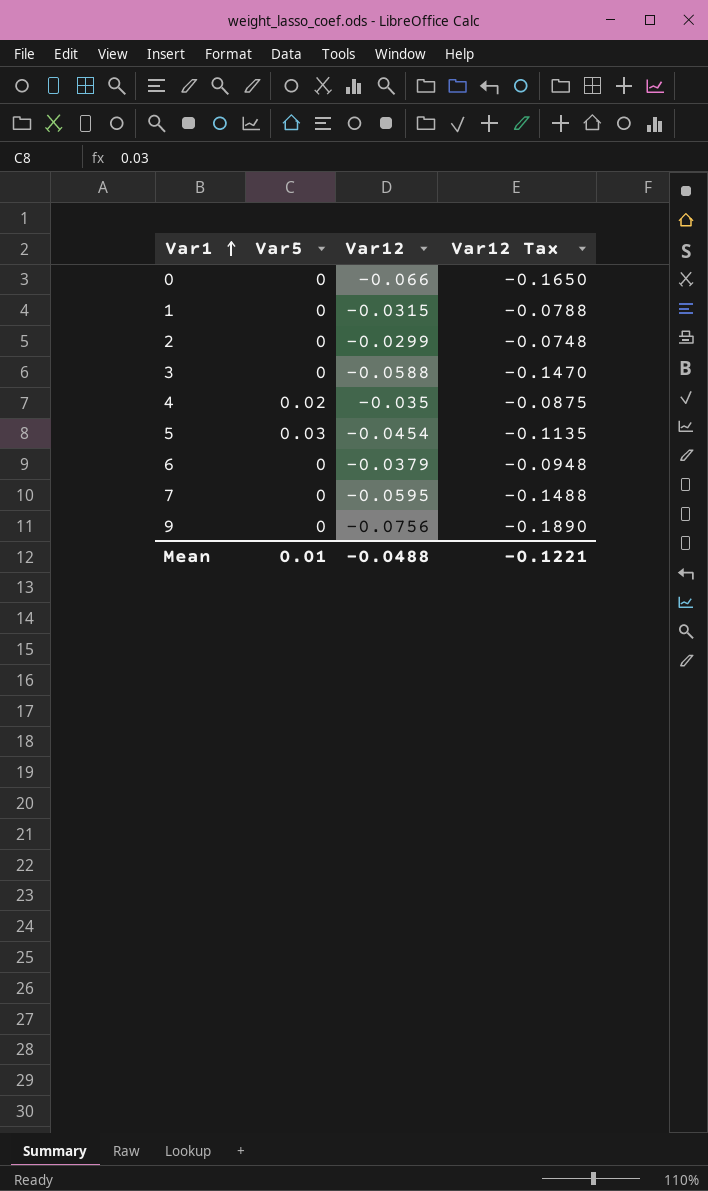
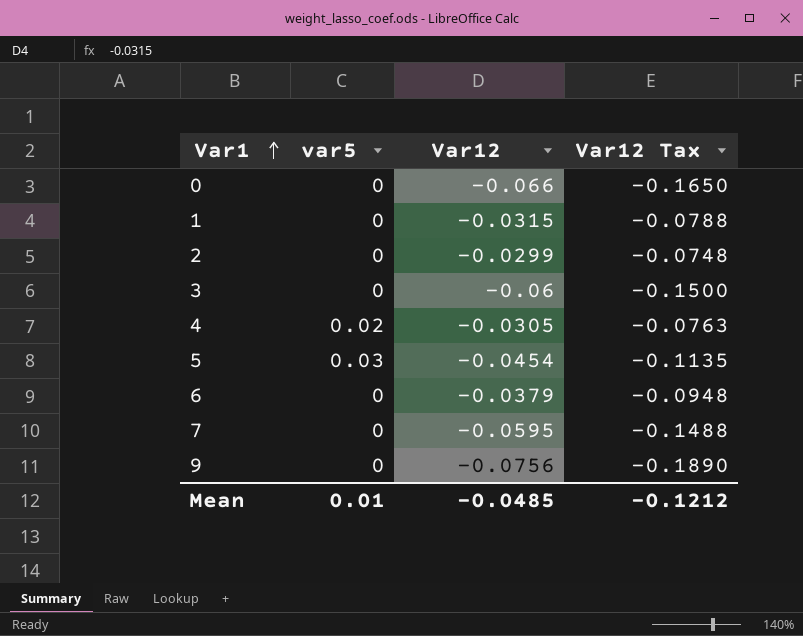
column name: Var5 -> var5
3 | Var12: -0.0588 -> -0.06
3 | Var12 Tax: -0.1470 -> -0.1500
4 | Var12: -0.035 -> -0.0305
4 | Var12 Tax: -0.0875 -> -0.0763
Mean | Var12: -0.0488 -> -0.0485
Mean | Var12 Tax: -0.1221 -> -0.1212

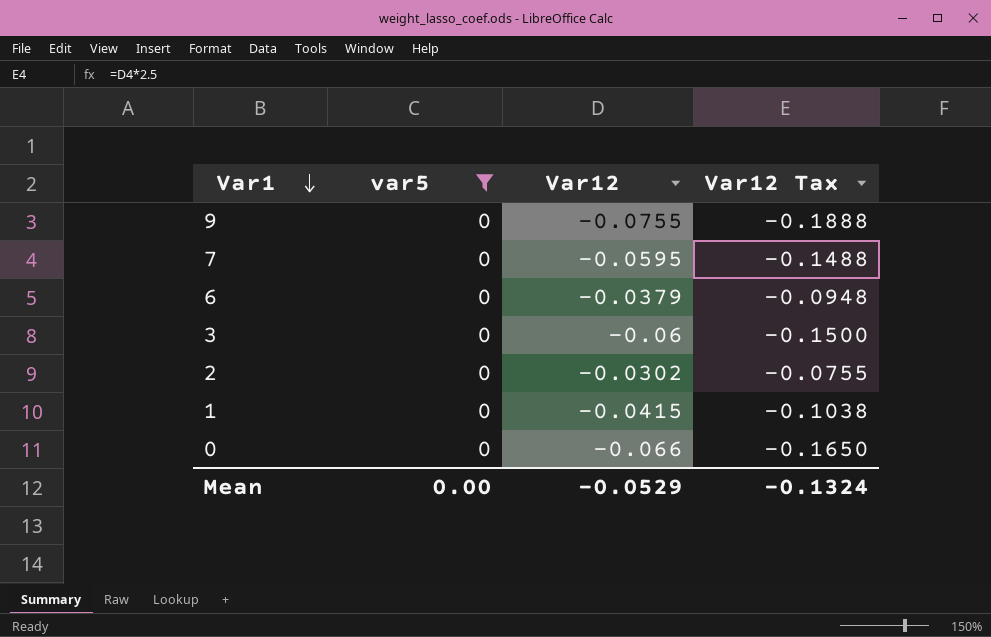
filter: none -> var5 = 0
row order: Var1 ascending -> Var1 descending
9 | Var12: -0.0756 -> -0.0755
9 | Var12 Tax: -0.1890 -> -0.1888
2 | Var12: -0.0299 -> -0.0302
2 | Var12 Tax: -0.0748 -> -0.0755
1 | Var12: -0.0315 -> -0.0415
1 | Var12 Tax: -0.0788 -> -0.1038
Mean | var5: 0.01 -> 0.00
Mean | Var12: -0.0485 -> -0.0529
Mean | Var12 Tax: -0.1212 -> -0.1324

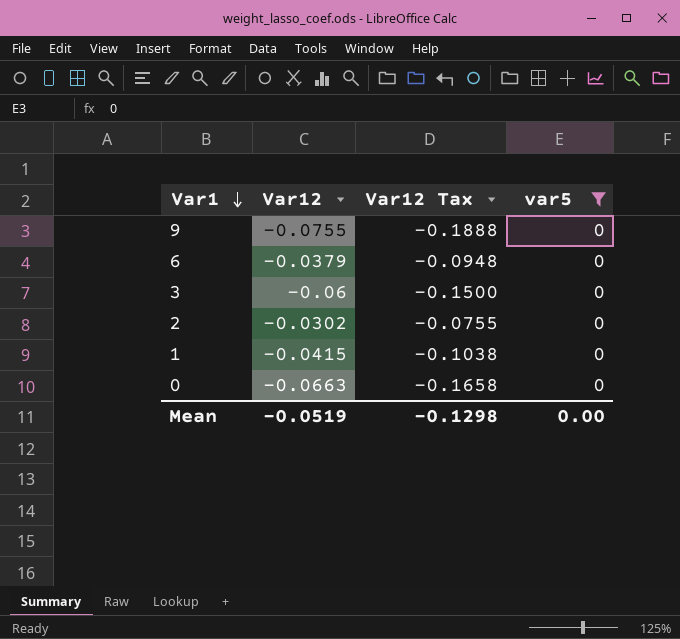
column var5 | position: 2 -> 4
row 7: 0 | -0.0595 | -0.1488 -> none
0 | Var12: -0.066 -> -0.0663
0 | Var12 Tax: -0.1650 -> -0.1658
Mean | Var12: -0.0529 -> -0.0519
Mean | Var12 Tax: -0.1324 -> -0.1298

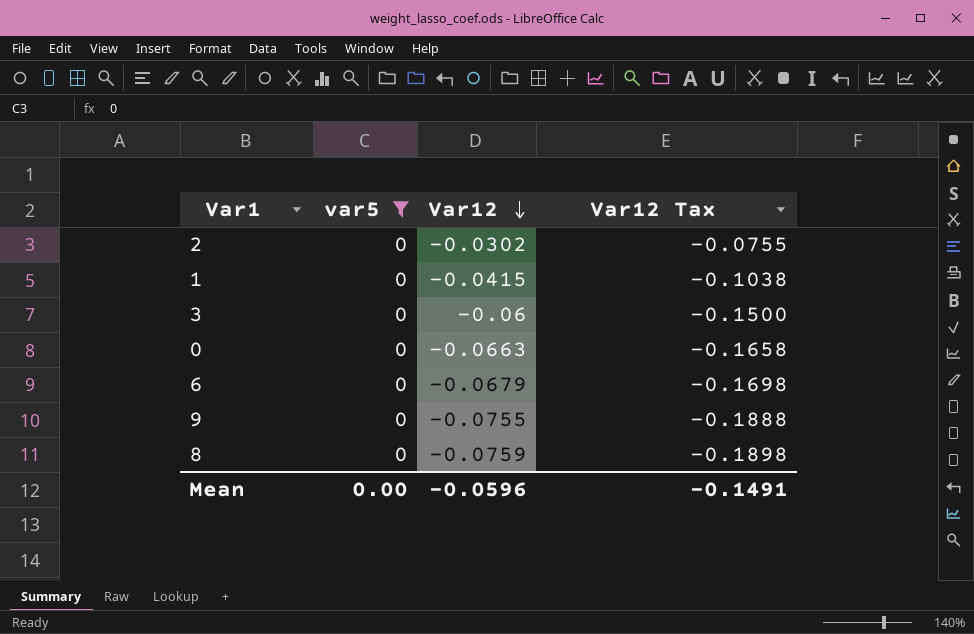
row order: Var1 descending -> Var12 descending
column var5 | position: 4 -> 2
6 | Var12: -0.0379 -> -0.0679
6 | Var12 Tax: -0.0948 -> -0.1698
row 8: none -> 0 | -0.0759 | -0.1898
Mean | Var12: -0.0519 -> -0.0596
Mean | Var12 Tax: -0.1298 -> -0.1491

